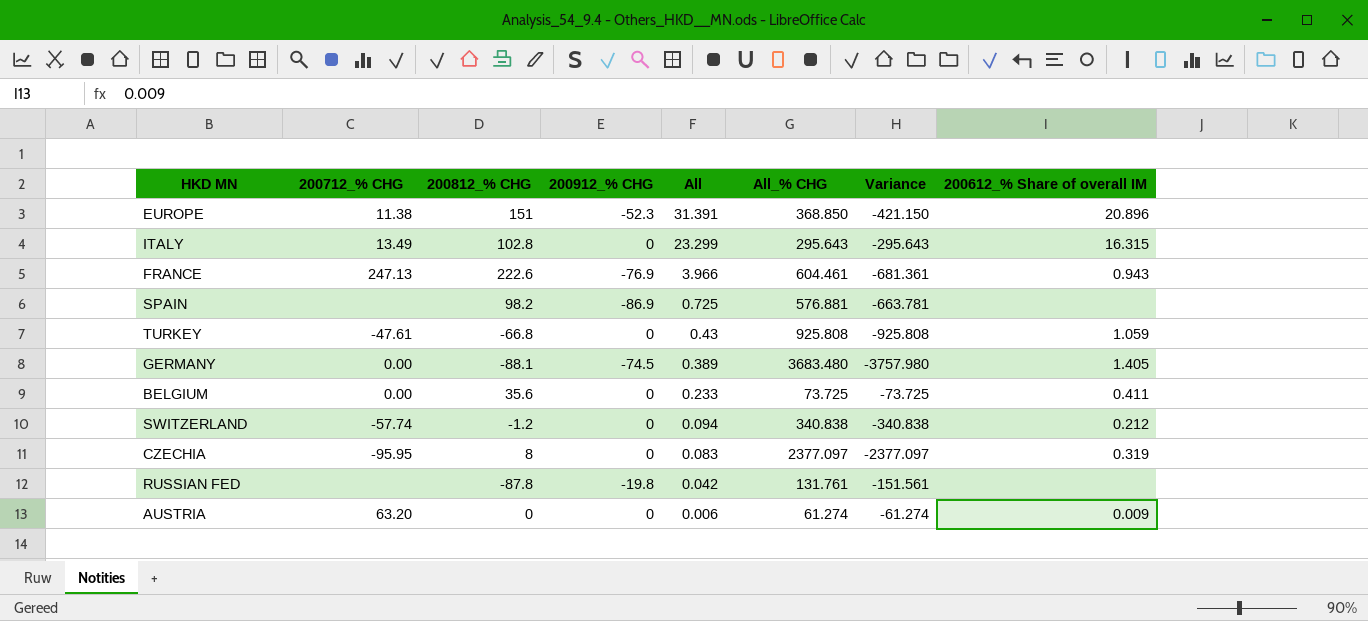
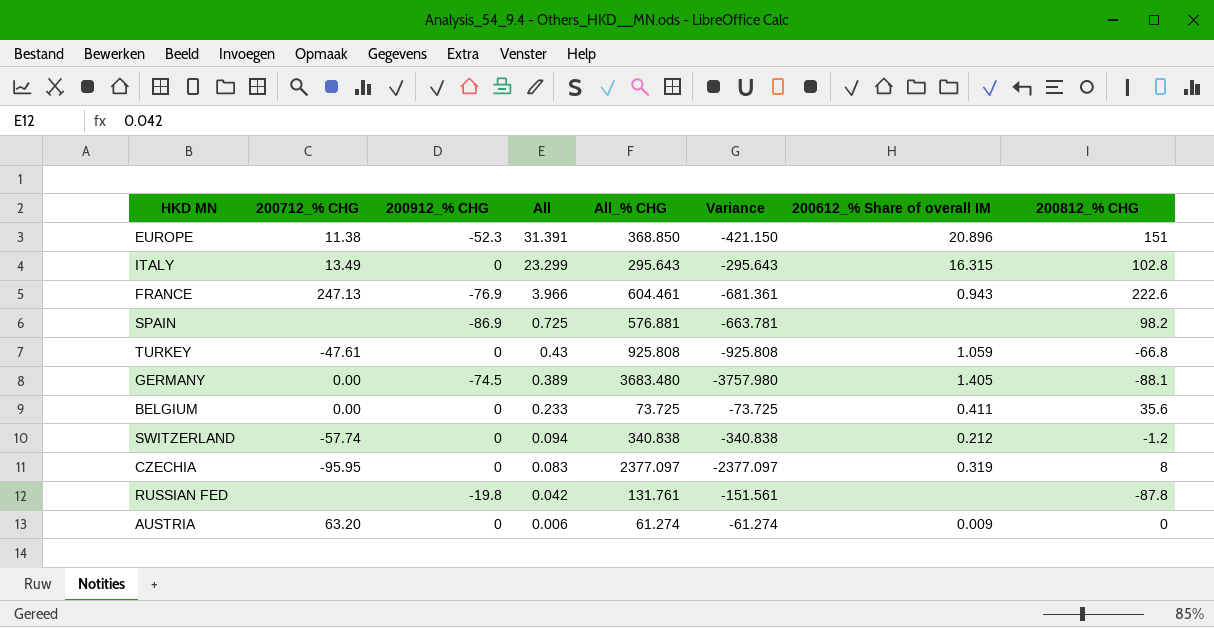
column 200812_% CHG | position: 3 -> 8

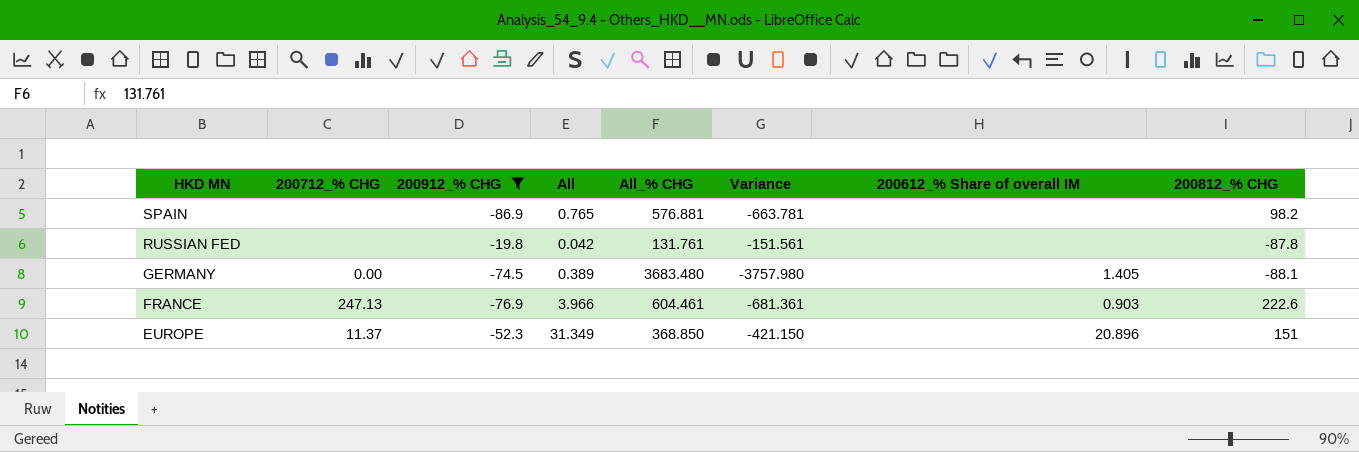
filter: none -> 200912_% CHG != 0
row order: All descending -> HKD MN descending
SPAIN | All: 0.725 -> 0.765
FRANCE | 200612_% Share of overall IM: 0.943 -> 0.903
EUROPE | 200712_% CHG: 11.38 -> 11.37
EUROPE | All: 31.391 -> 31.349

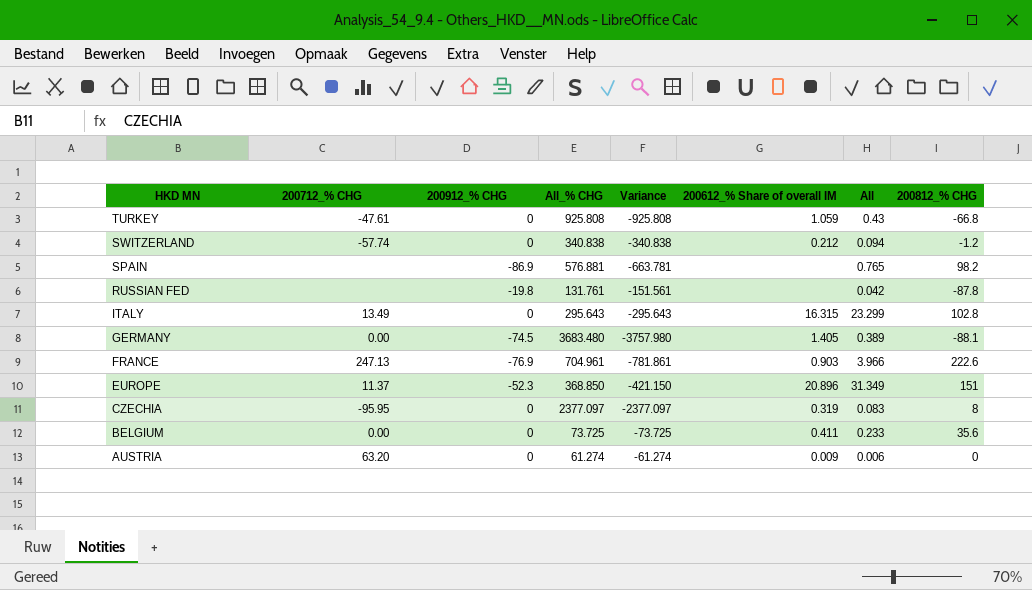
filter: 200912_% CHG != 0 -> none
column All | position: 4 -> 7
FRANCE | All_% CHG: 604.461 -> 704.961
FRANCE | Variance: -681.361 -> -781.861

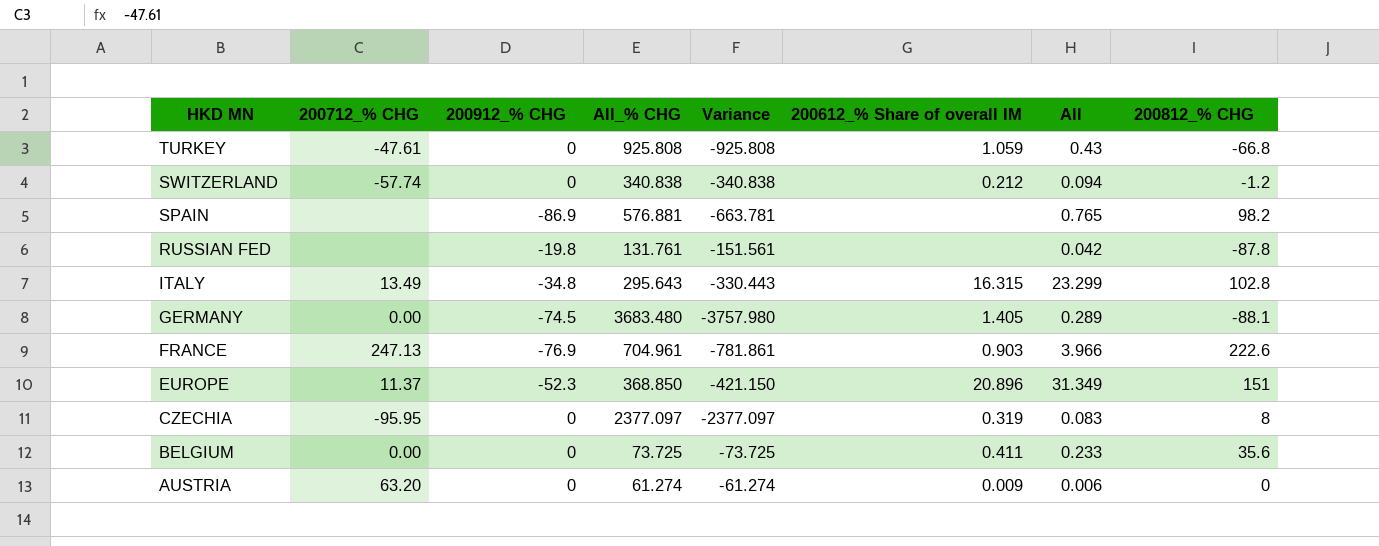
ITALY | 200912_% CHG: 0 -> -34.8
ITALY | Variance: -295.643 -> -330.443
GERMANY | All: 0.389 -> 0.289

